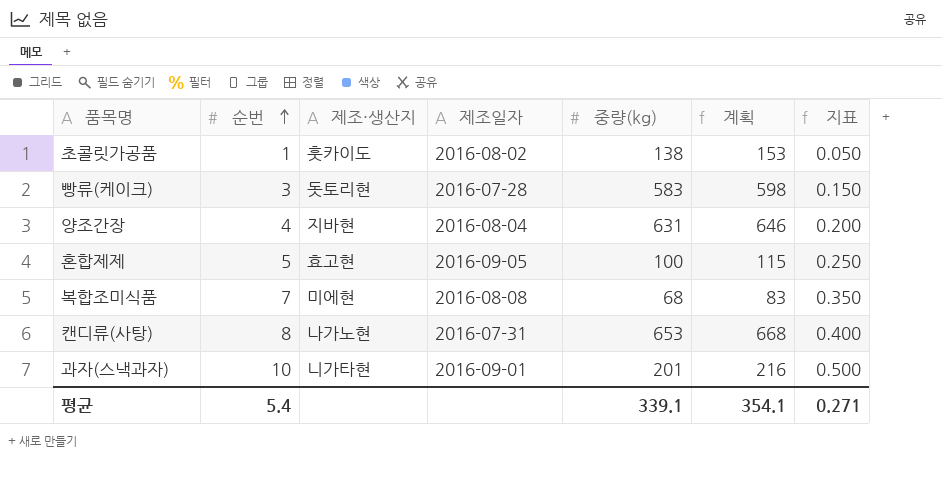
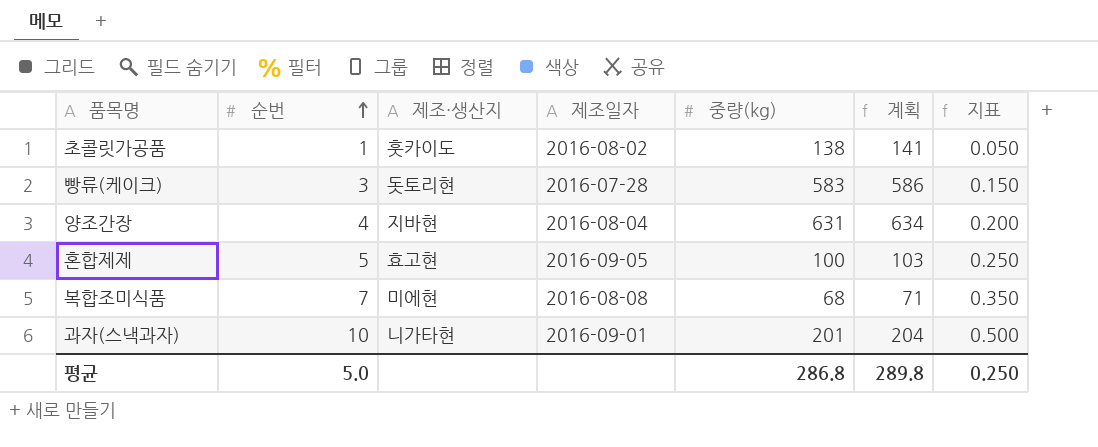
column 계획 | formula: [중량(kg)] + 15 -> [중량(kg)] + 3
row 캔디류(사탕): 8 | 나가노현 | 2016-07-31 | 653 | 668 | 0.400 -> none
평균 | 순번: 5.4 -> 5.0
평균 | 중량(kg): 339.1 -> 286.8
평균 | 계획: 354.1 -> 289.8
평균 | 지표: 0.271 -> 0.250

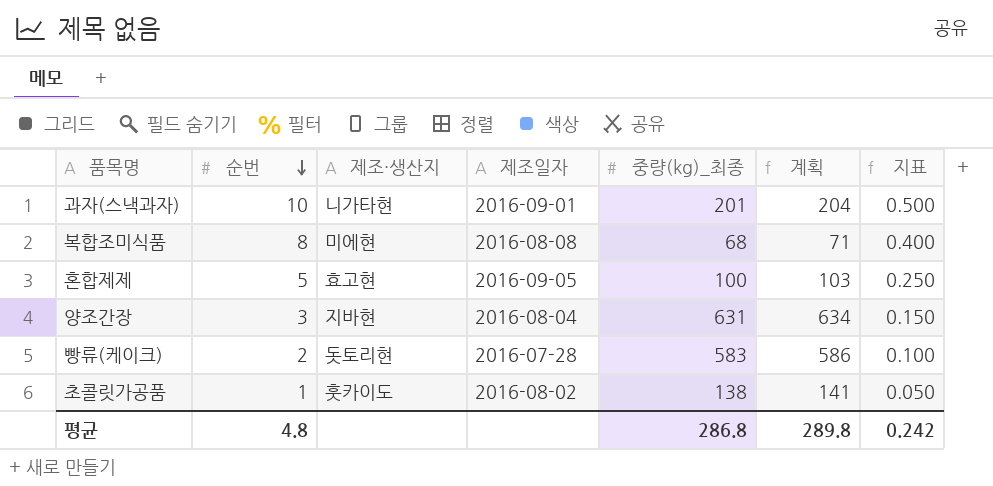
row order: 순번 ascending -> 순번 descending
column name: 중량(kg) -> 중량(kg)_최종
복합조미식품 | 순번: 7 -> 8
복합조미식품 | 지표: 0.350 -> 0.400
양조간장 | 순번: 4 -> 3
양조간장 | 지표: 0.200 -> 0.150
빵류(케이크) | 순번: 3 -> 2
빵류(케이크) | 지표: 0.150 -> 0.100
평균 | 순번: 5.0 -> 4.8
평균 | 지표: 0.250 -> 0.242

